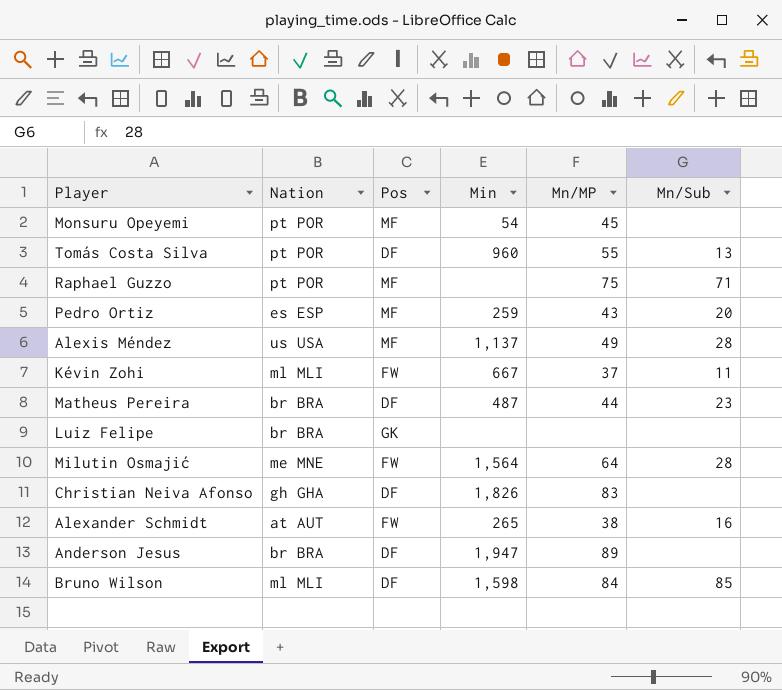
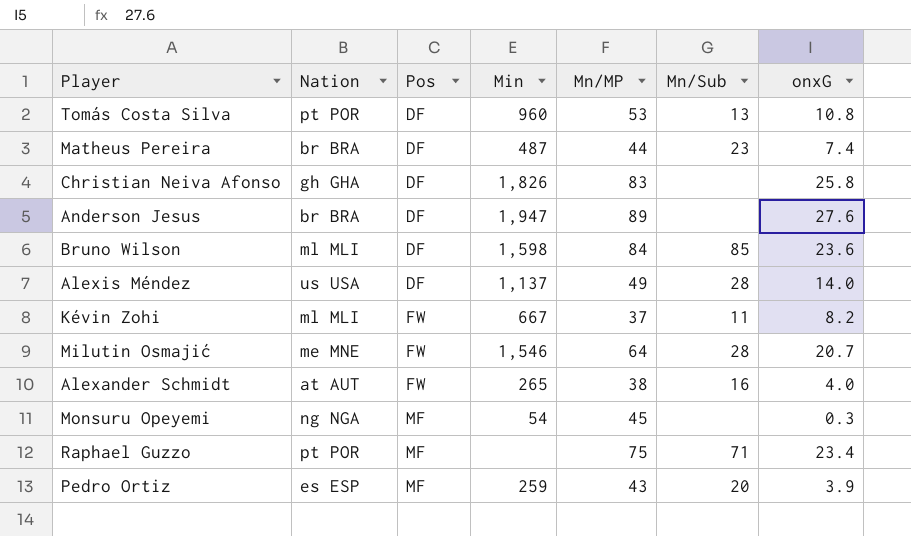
row order: none -> Pos ascending
column onxG | position: none -> 7
row Luiz Felipe: br BRA | GK | none | none | none -> none
Tomás Costa Silva | Mn/MP: 55 -> 53
Alexis Méndez | Pos: MF -> DF
Milutin Osmajić | Min: 1,564 -> 1,546
Monsuru Opeyemi | Nation: pt POR -> ng NGA

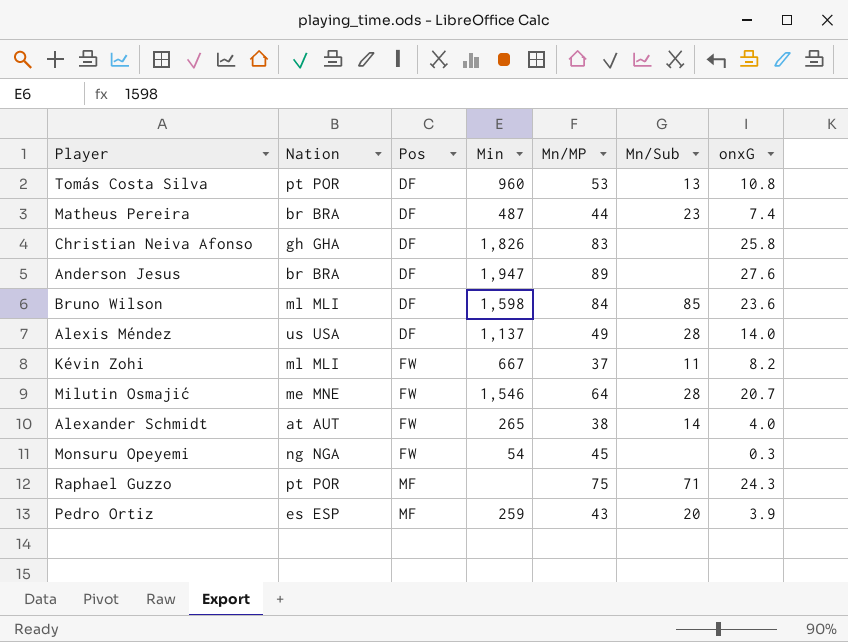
Alexander Schmidt | Mn/Sub: 16 -> 14
Monsuru Opeyemi | Pos: MF -> FW
Raphael Guzzo | onxG: 23.4 -> 24.3

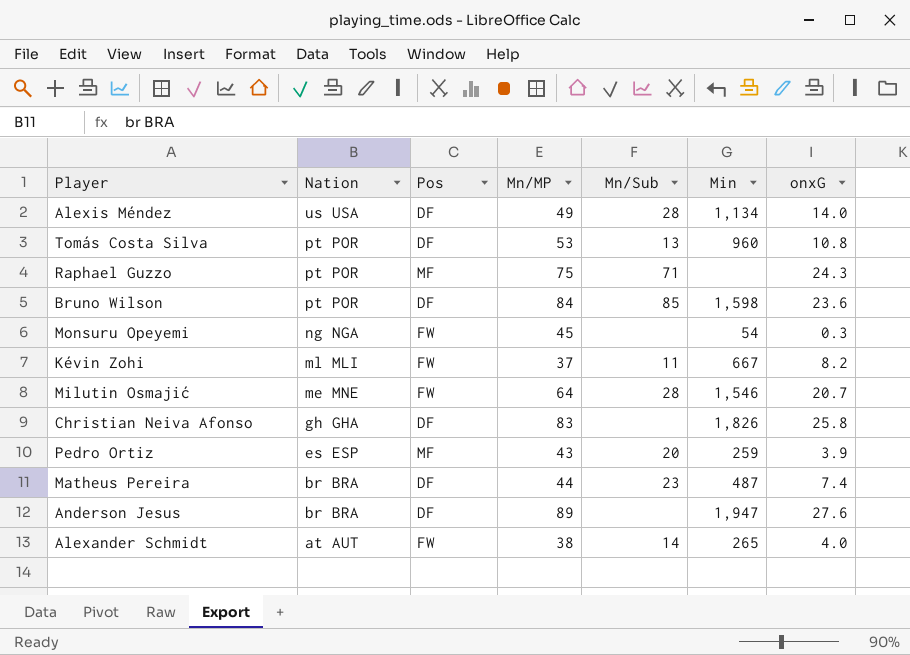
row order: Pos ascending -> Nation descending
column Min | position: 4 -> 6
Alexis Méndez | Min: 1,137 -> 1,134
Bruno Wilson | Nation: ml MLI -> pt POR

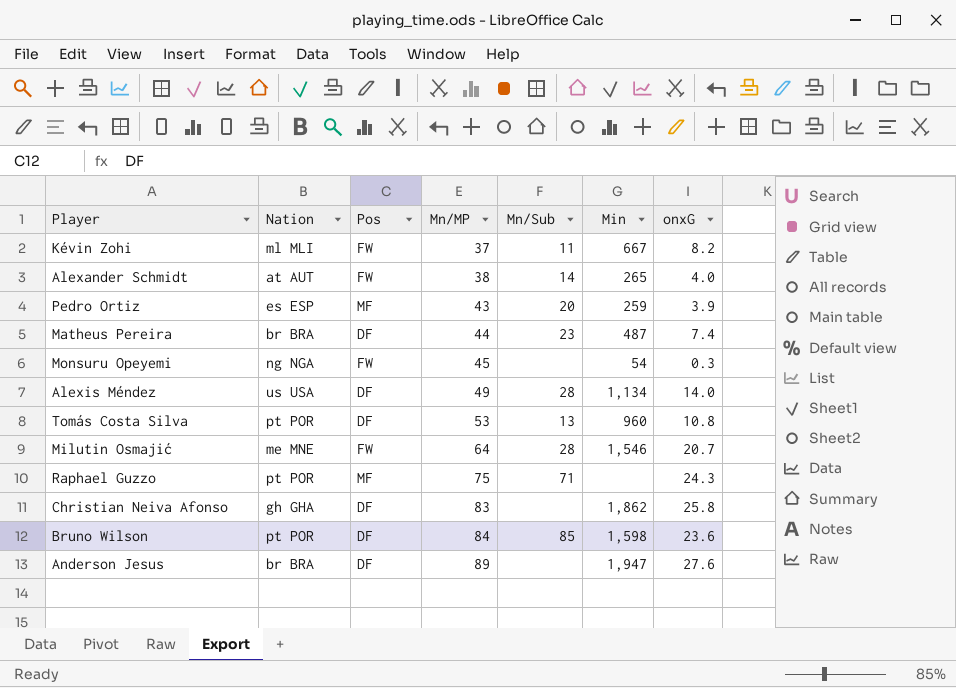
row order: Nation descending -> Mn/MP ascending
Christian Neiva Afonso | Min: 1,826 -> 1,862

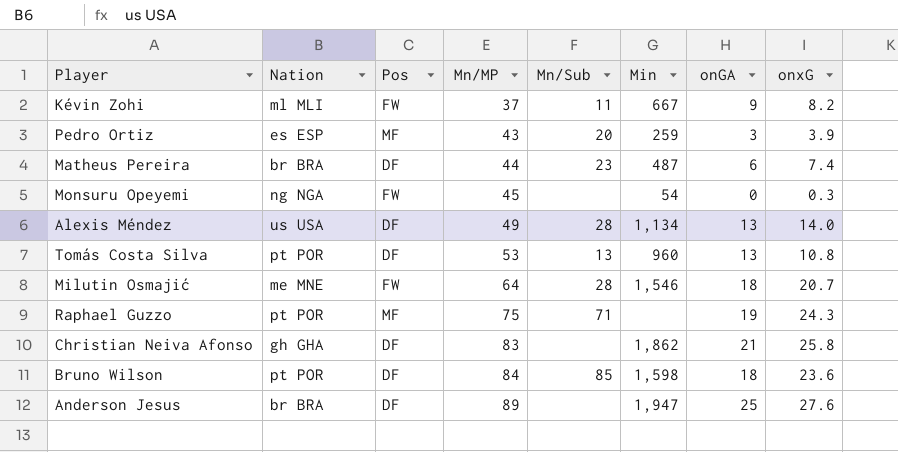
column onGA | position: none -> 7
row Alexander Schmidt: at AUT | FW | 38 | 14 | 265 | 4.0 -> none

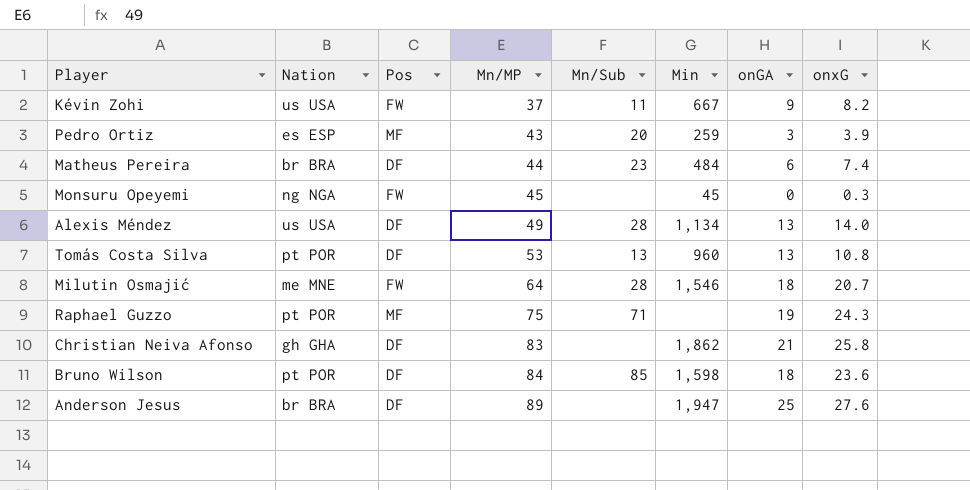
Kévin Zohi | Nation: ml MLI -> us USA
Matheus Pereira | Min: 487 -> 484
Monsuru Opeyemi | Min: 54 -> 45

